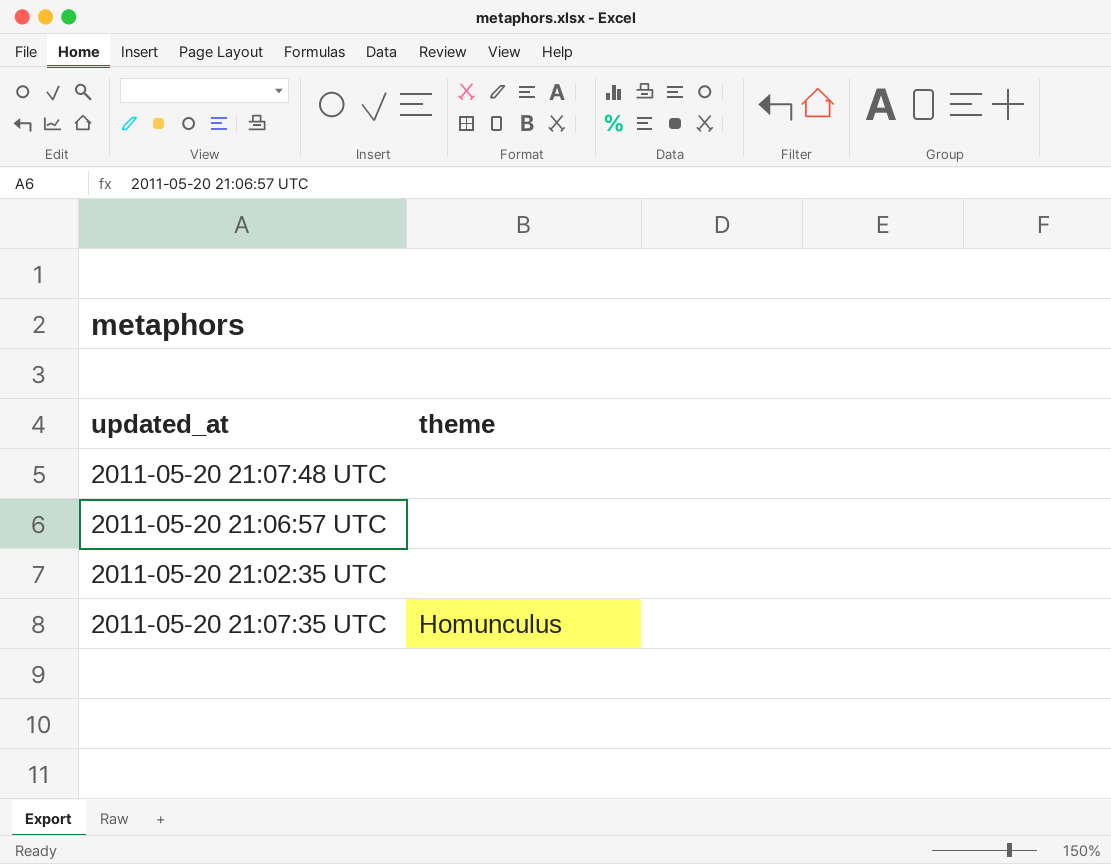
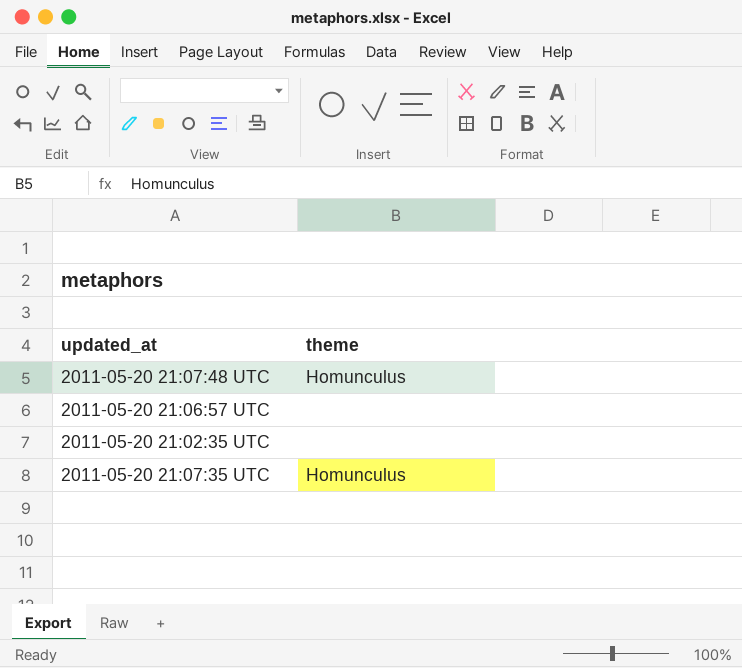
2011-05-20 21:07:48 UTC | theme: none -> Homunculus

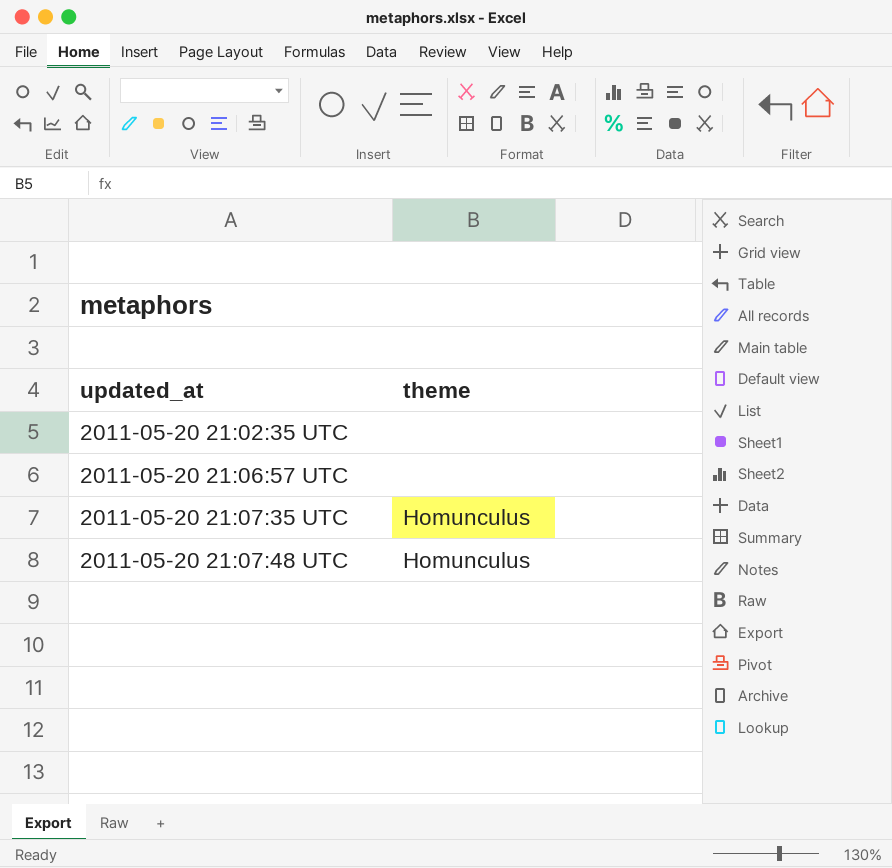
row order: none -> updated_at ascending

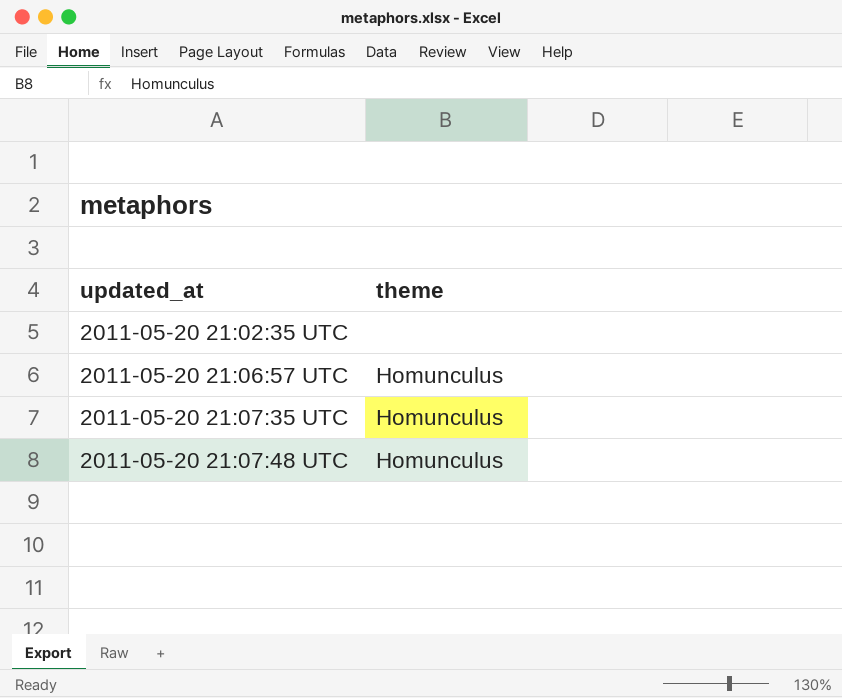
2011-05-20 21:06:57 UTC | theme: none -> Homunculus

